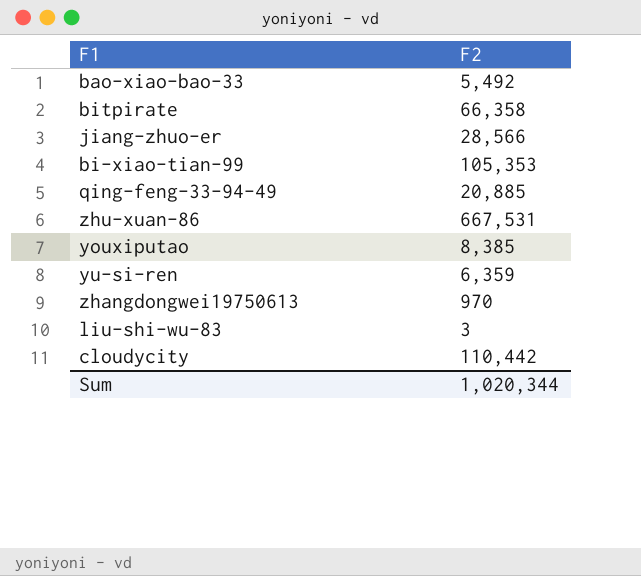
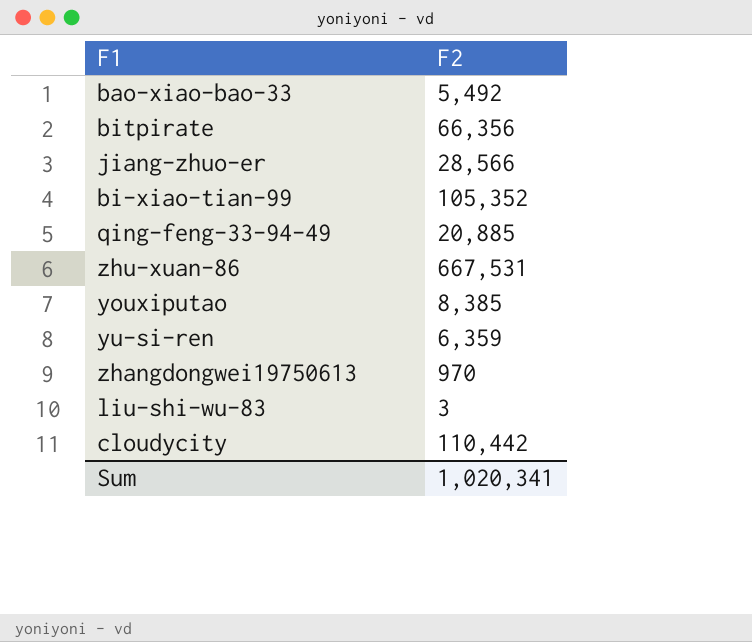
bitpirate | F2: 66,358 -> 66,356
bi-xiao-tian-99 | F2: 105,353 -> 105,352
Sum | F2: 1,020,344 -> 1,020,341

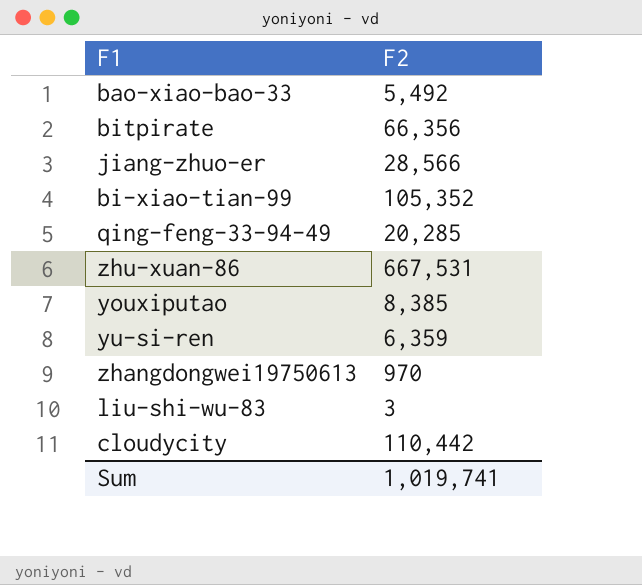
qing-feng-33-94-49 | F2: 20,885 -> 20,285
Sum | F2: 1,020,341 -> 1,019,741

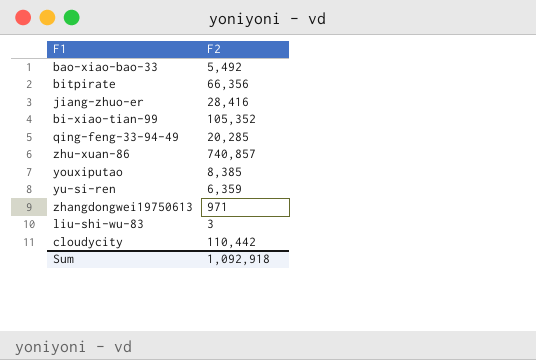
jiang-zhuo-er | F2: 28,566 -> 28,416
zhu-xuan-86 | F2: 667,531 -> 740,857
zhangdongwei19750613 | F2: 970 -> 971
Sum | F2: 1,019,741 -> 1,092,918

